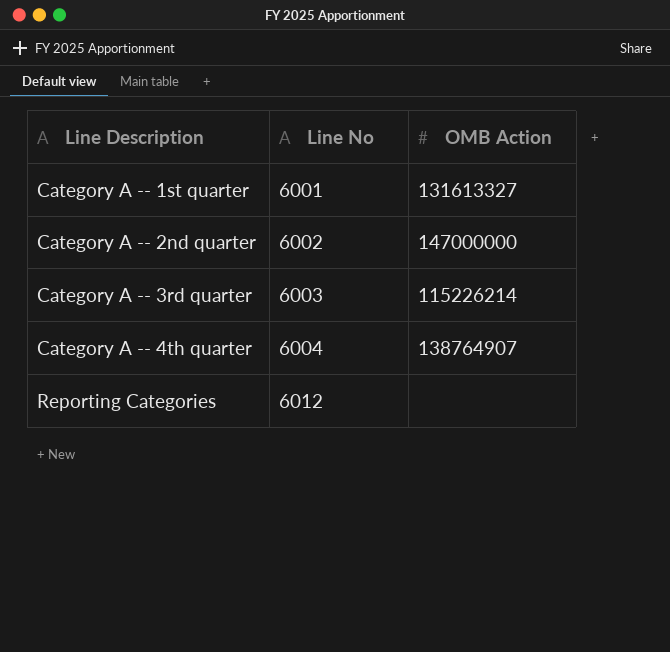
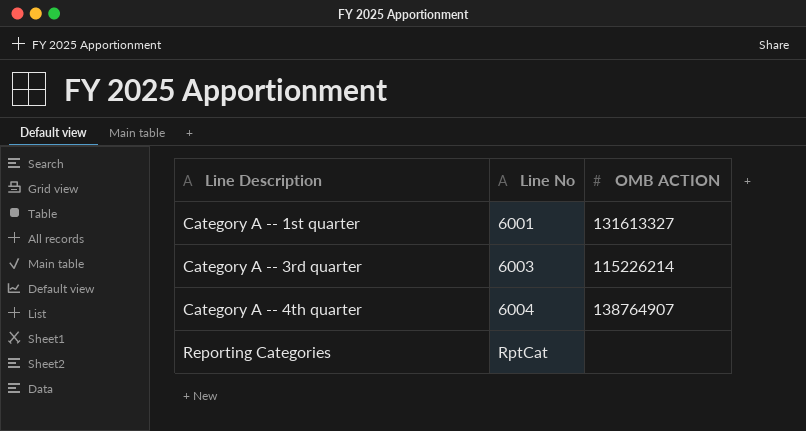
column name: OMB Action -> OMB ACTION
row Category A -- 2nd quarter: 6002 | 147000000 -> none
Reporting Categories | Line No: 6012 -> RptCat

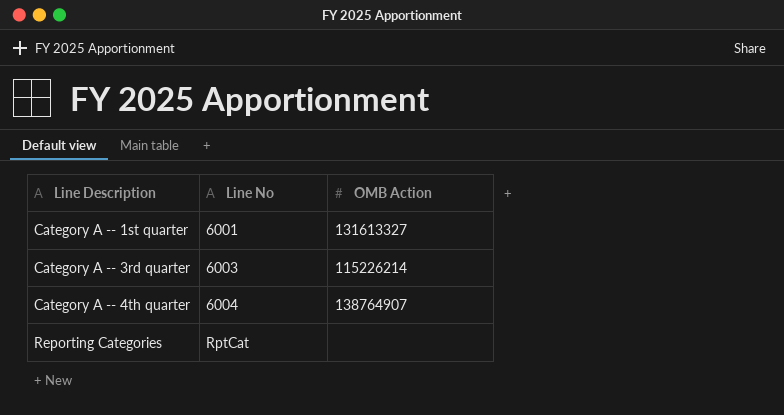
column name: OMB ACTION -> OMB Action

